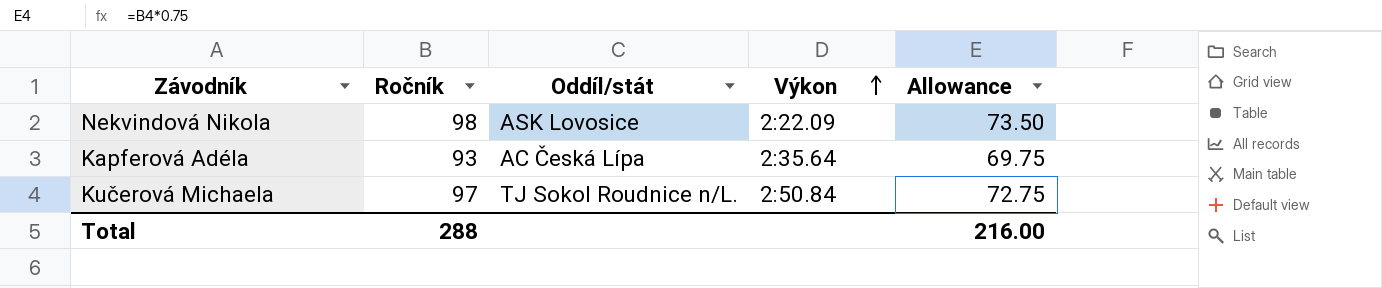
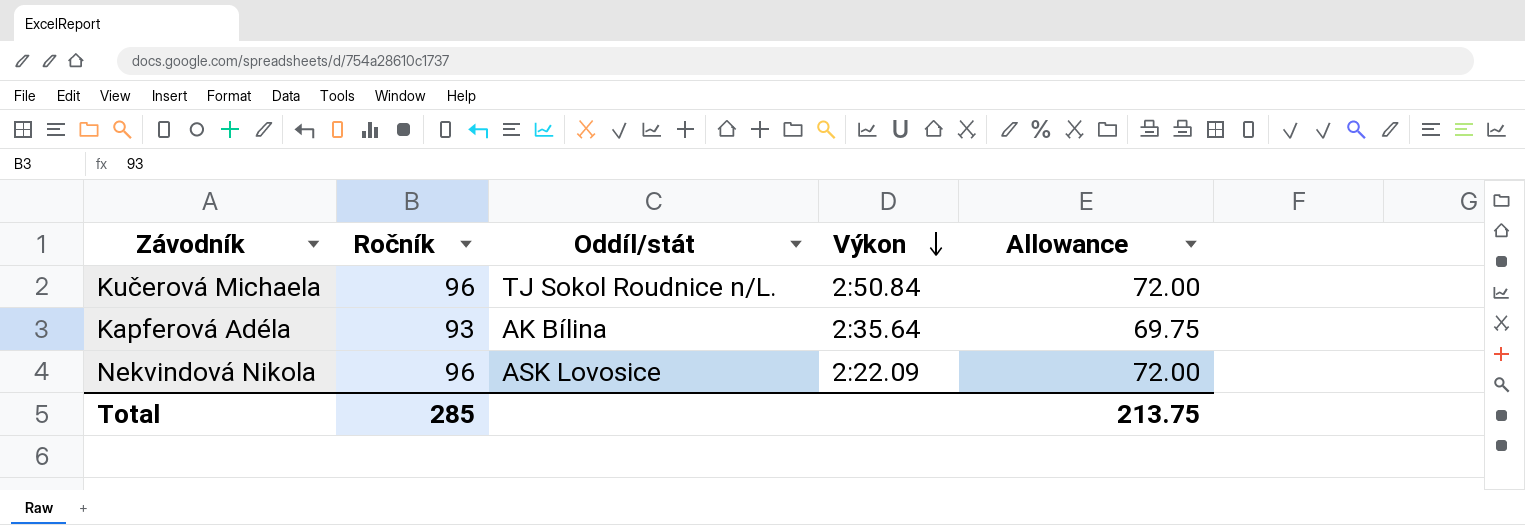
row order: Výkon ascending -> Výkon descending
Kučerová Michaela | Ročník: 97 -> 96
Kučerová Michaela | Allowance: 72.75 -> 72.00
Kapferová Adéla | Oddíl/stát: AC Česká Lípa -> AK Bílina
Nekvindová Nikola | Ročník: 98 -> 96
Nekvindová Nikola | Allowance: 73.50 -> 72.00
Total | Ročník: 288 -> 285
Total | Allowance: 216.00 -> 213.75

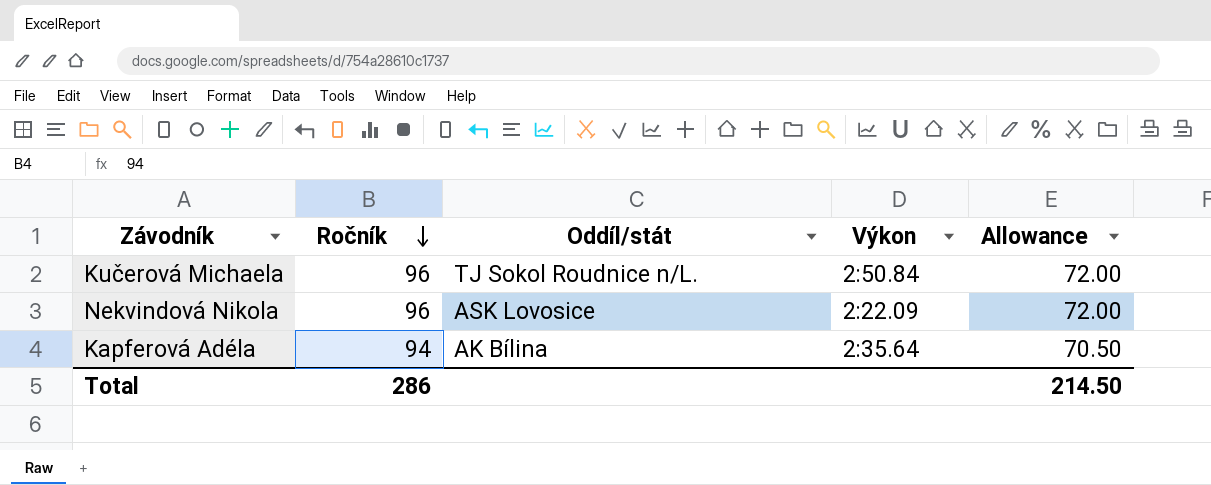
row order: Výkon descending -> Ročník descending
Kapferová Adéla | Ročník: 93 -> 94
Kapferová Adéla | Allowance: 69.75 -> 70.50
Total | Ročník: 285 -> 286
Total | Allowance: 213.75 -> 214.50

